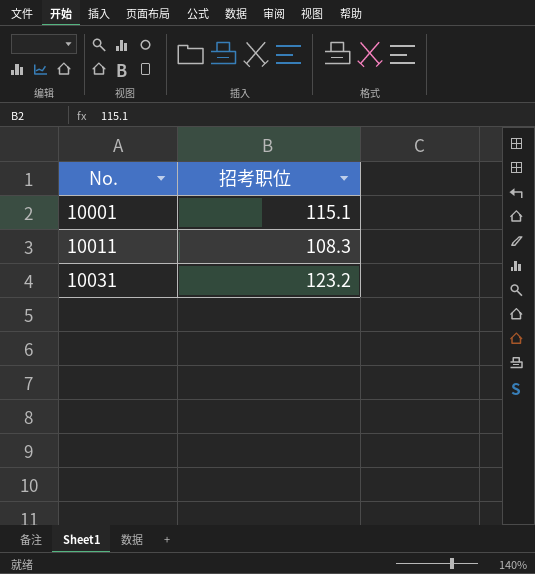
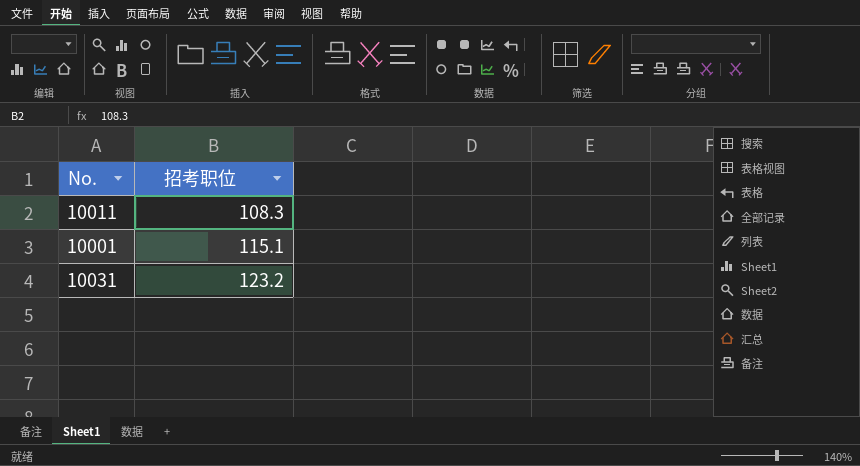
row order: No. ascending -> 招考职位 ascending

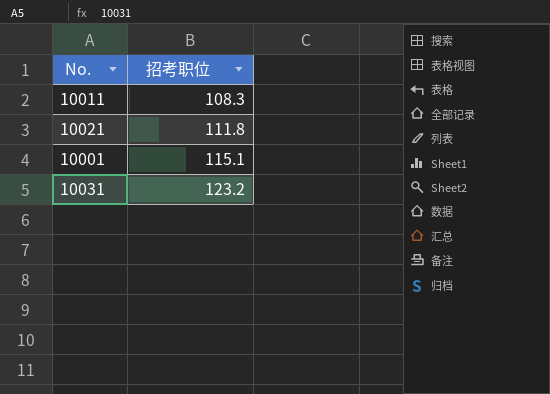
row 10021: none -> 111.8

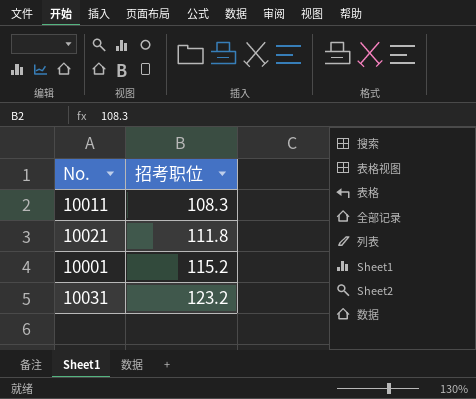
10001 | 招考职位: 115.1 -> 115.2

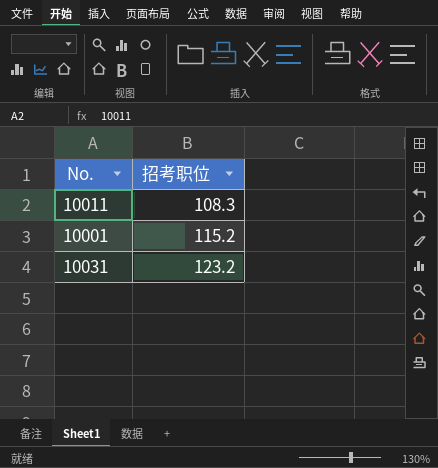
row 10021: 111.8 -> none

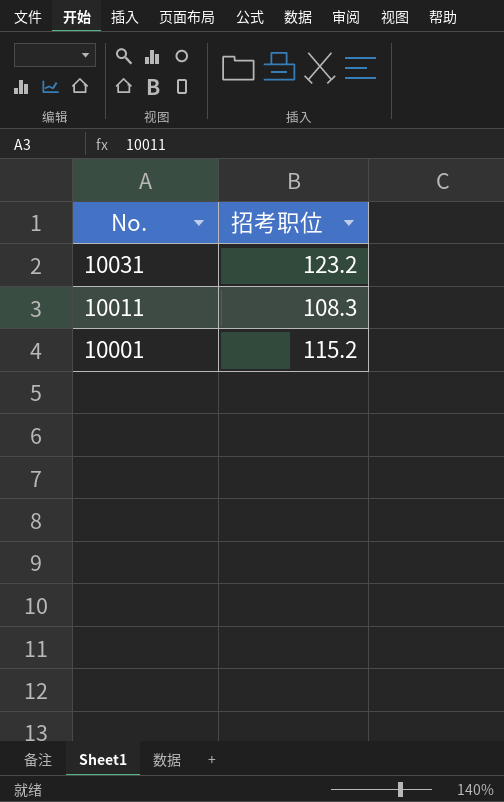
row order: 招考职位 ascending -> No. descending

